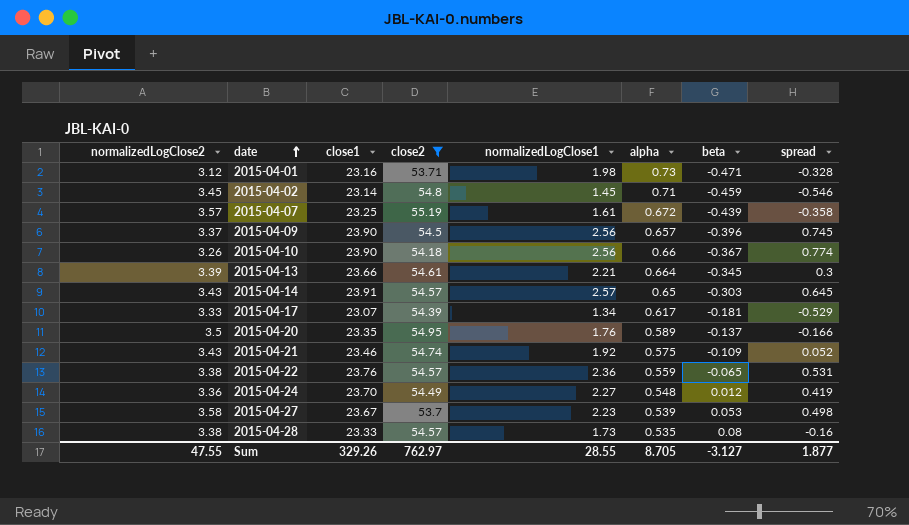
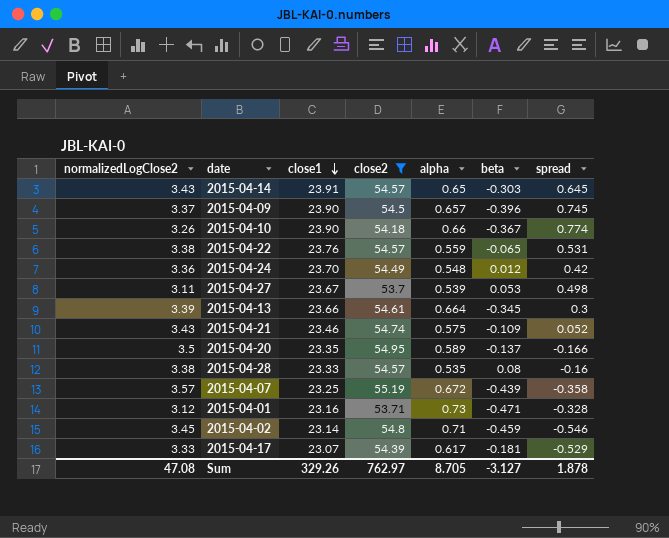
row order: date ascending -> close1 descending
column normalizedLogClose1 | position: 5 -> none
2015-04-24 | spread: 0.419 -> 0.42
2015-04-27 | normalizedLogClose2: 3.58 -> 3.11
Sum | normalizedLogClose2: 47.55 -> 47.08
Sum | spread: 1.877 -> 1.878

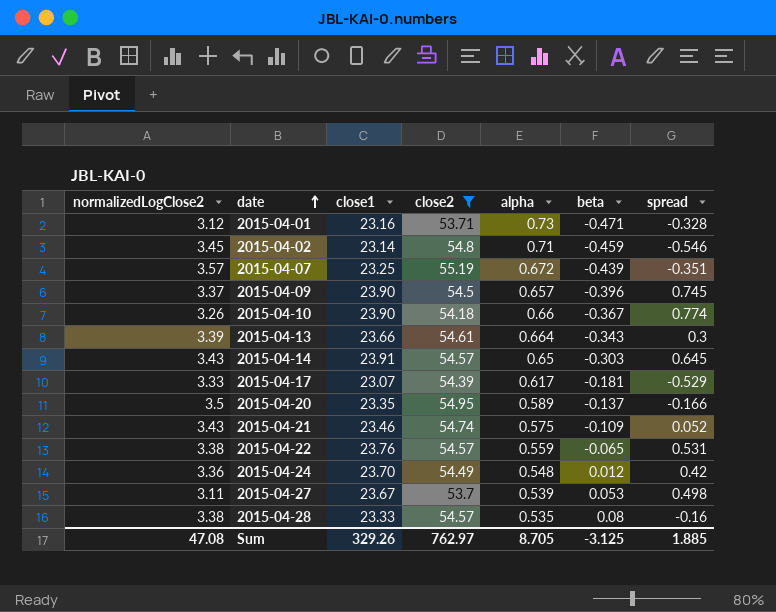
row order: close1 descending -> date ascending
2015-04-07 | spread: -0.358 -> -0.351
2015-04-13 | beta: -0.345 -> -0.343
Sum | beta: -3.127 -> -3.125
Sum | spread: 1.878 -> 1.885

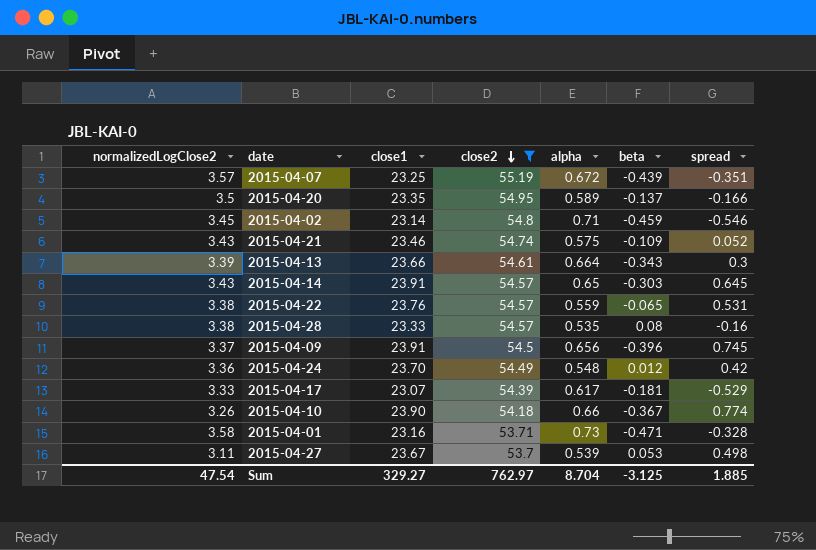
row order: date ascending -> close2 descending
2015-04-09 | close1: 23.90 -> 23.91
2015-04-09 | alpha: 0.657 -> 0.656
2015-04-01 | normalizedLogClose2: 3.12 -> 3.58
Sum | normalizedLogClose2: 47.08 -> 47.54
Sum | close1: 329.26 -> 329.27
Sum | alpha: 8.705 -> 8.704

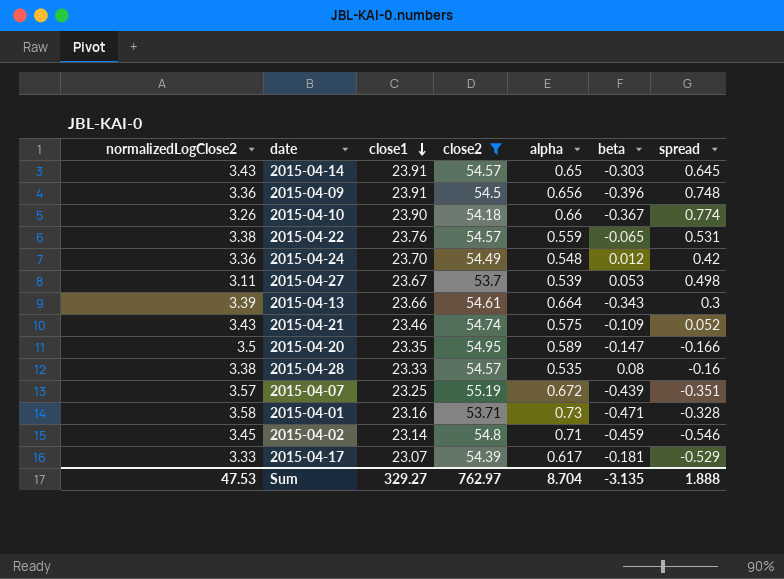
row order: close2 descending -> close1 descending
2015-04-09 | normalizedLogClose2: 3.37 -> 3.36
2015-04-09 | spread: 0.745 -> 0.748
2015-04-20 | beta: -0.137 -> -0.147
Sum | normalizedLogClose2: 47.54 -> 47.53
Sum | beta: -3.125 -> -3.135
Sum | spread: 1.885 -> 1.888

